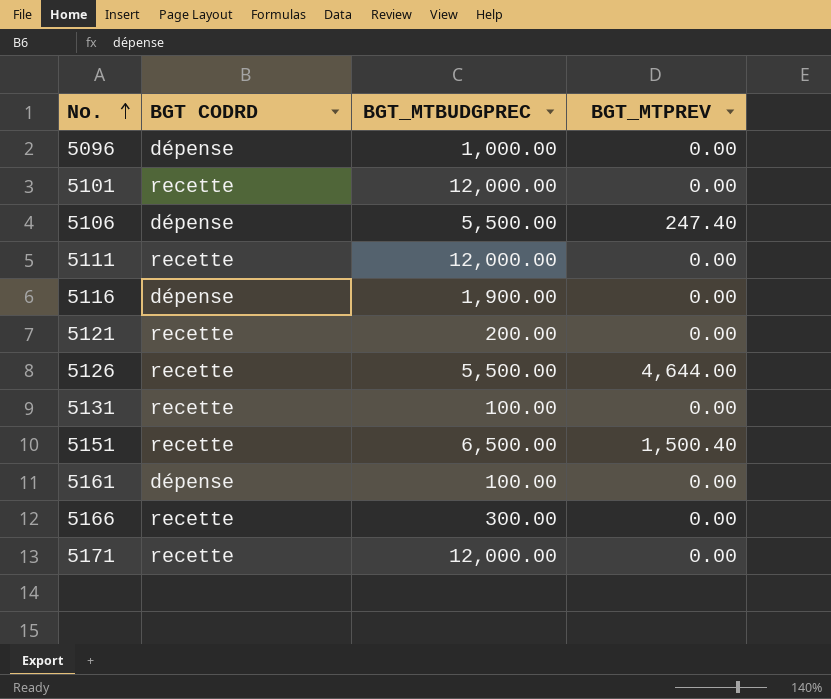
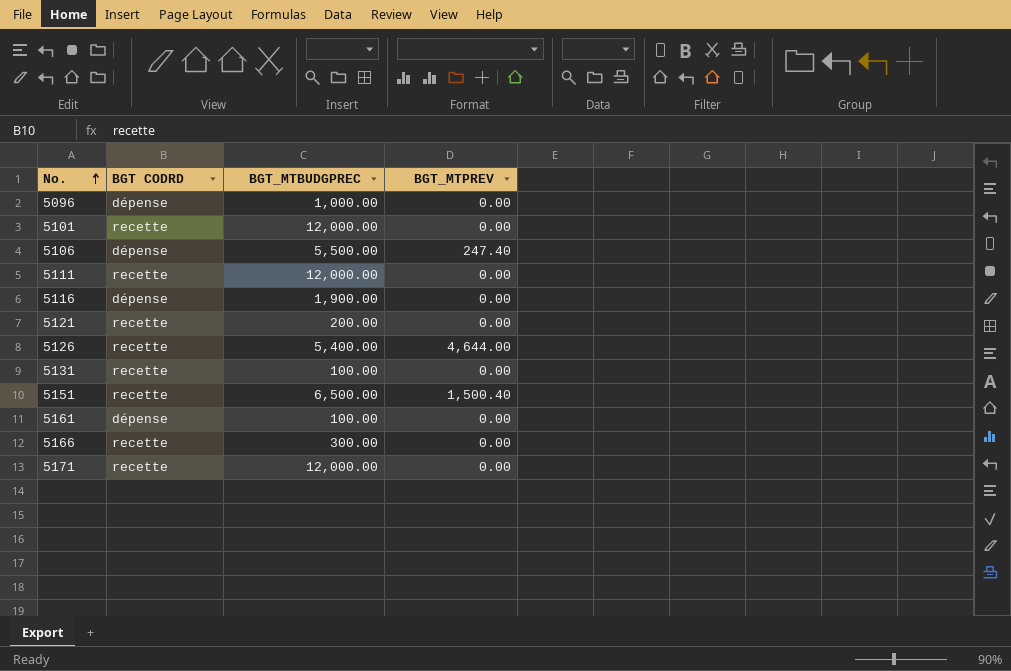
5126 | BGT_MTBUDGPREC: 5,500.00 -> 5,400.00

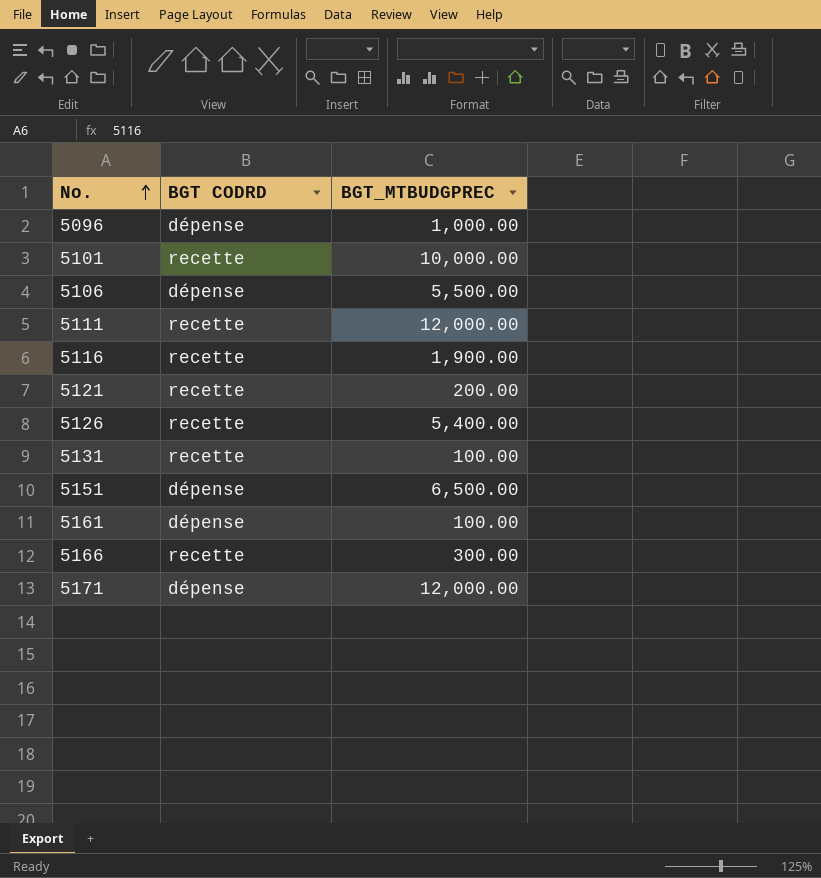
column BGT_MTPREV | position: 4 -> none
5101 | BGT_MTBUDGPREC: 12,000.00 -> 10,000.00
5116 | BGT CODRD: dépense -> recette
5151 | BGT CODRD: recette -> dépense
5171 | BGT CODRD: recette -> dépense

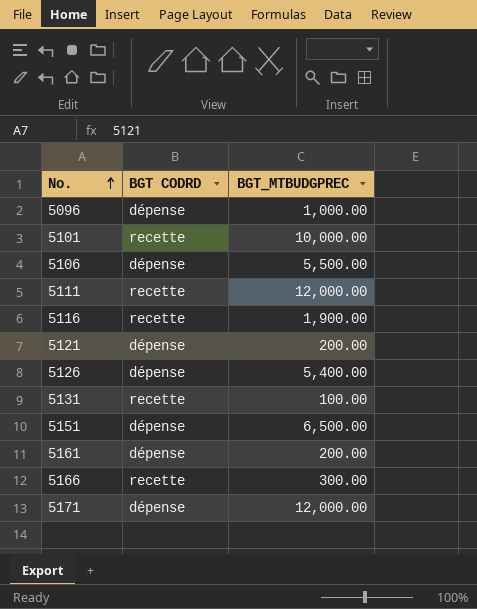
5121 | BGT CODRD: recette -> dépense
5126 | BGT CODRD: recette -> dépense
5161 | BGT_MTBUDGPREC: 100.00 -> 200.00

